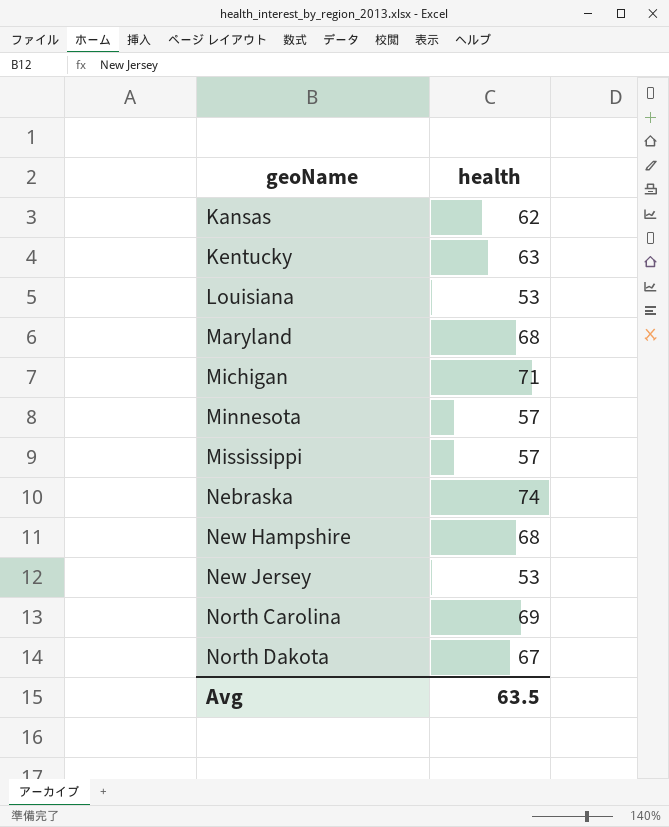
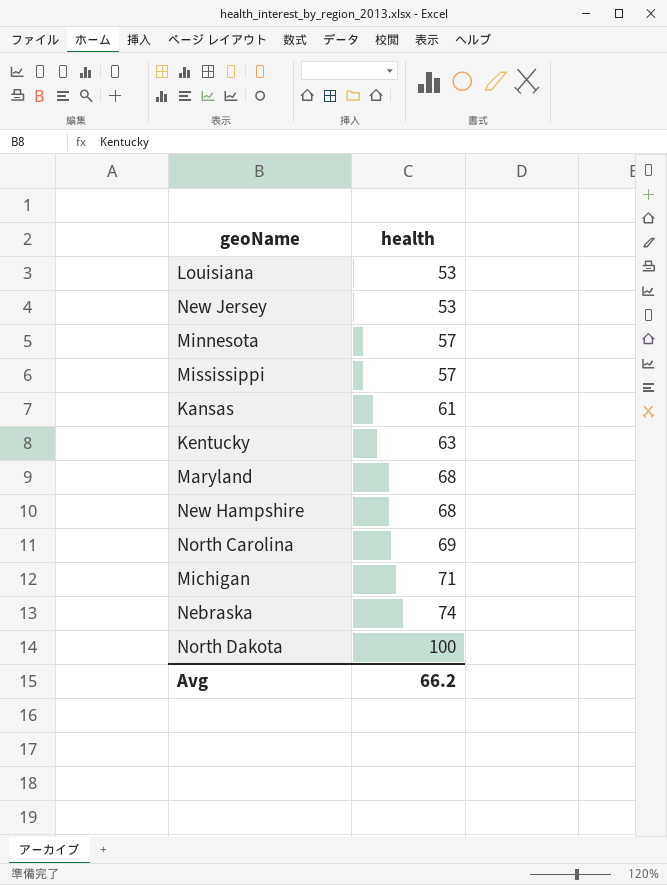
row order: geoName ascending -> health ascending
Kansas | health: 62 -> 61
North Dakota | health: 67 -> 100
Avg | health: 63.5 -> 66.2

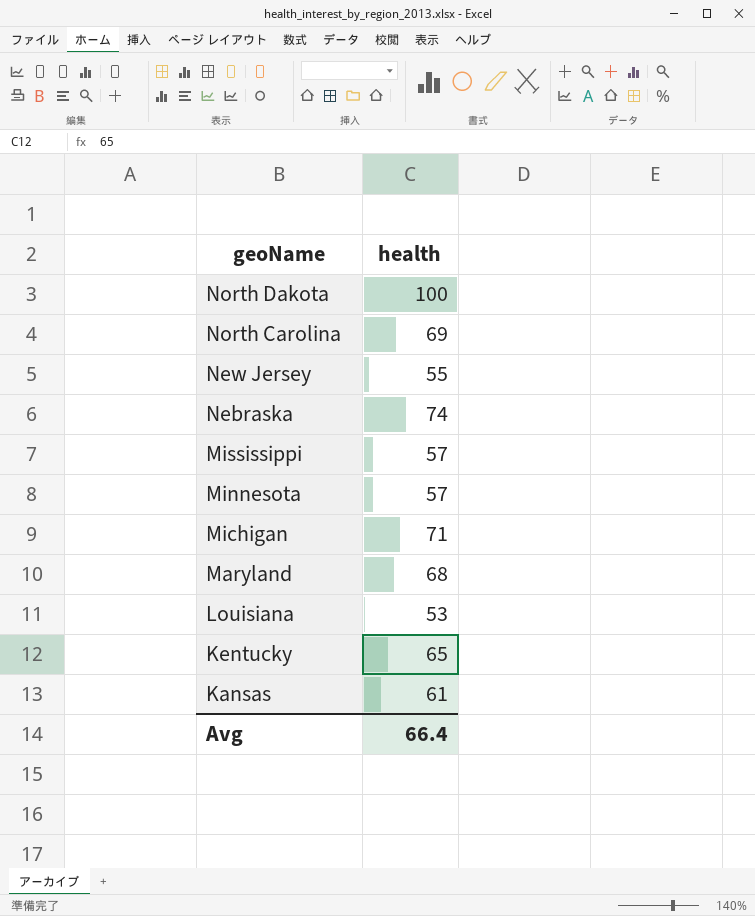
row order: health ascending -> geoName descending
row New Hampshire: 68 -> none
New Jersey | health: 53 -> 55
Kentucky | health: 63 -> 65
Avg | health: 66.2 -> 66.4

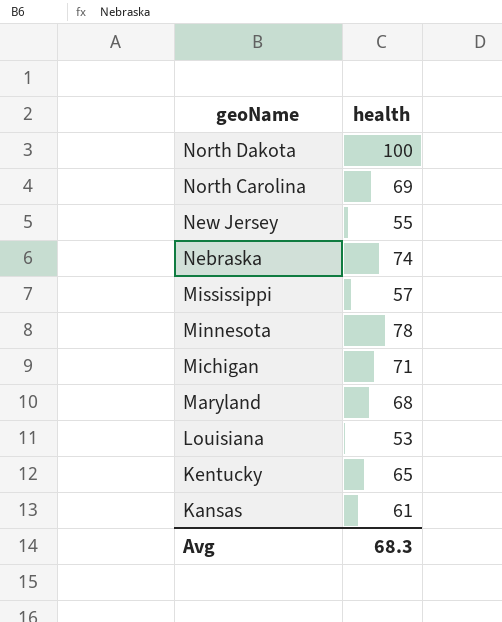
Minnesota | health: 57 -> 78
Avg | health: 66.4 -> 68.3

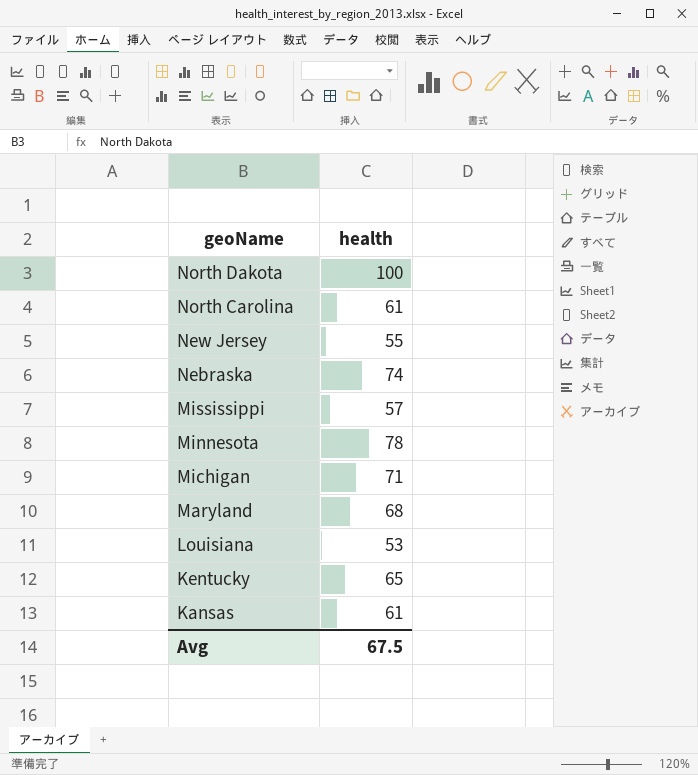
North Carolina | health: 69 -> 61
Avg | health: 68.3 -> 67.5

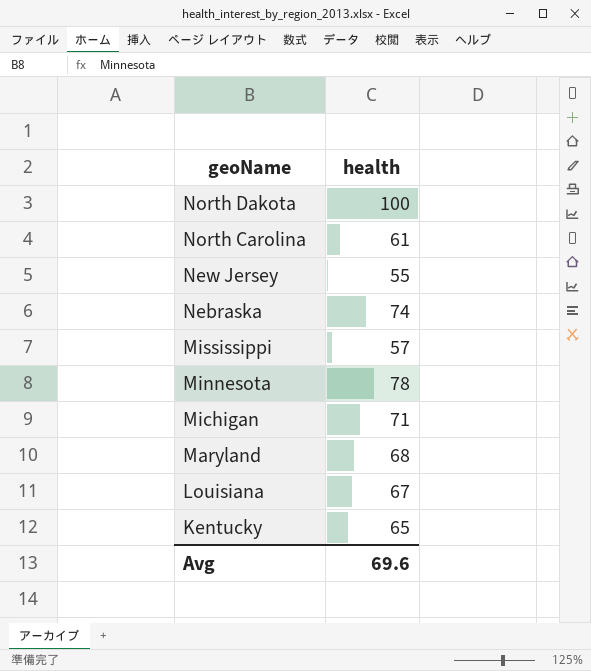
row Kansas: 61 -> none
Louisiana | health: 53 -> 67
Avg | health: 67.5 -> 69.6

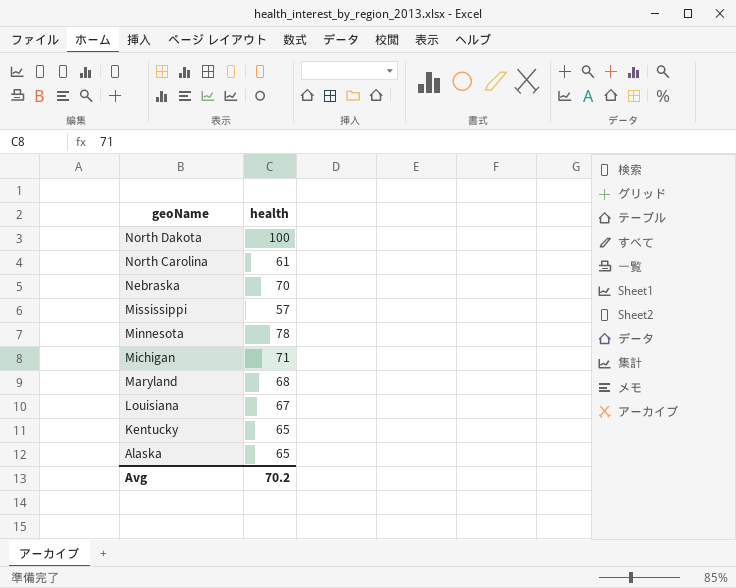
row New Jersey: 55 -> none
Nebraska | health: 74 -> 70
row Alaska: none -> 65
Avg | health: 69.6 -> 70.2

